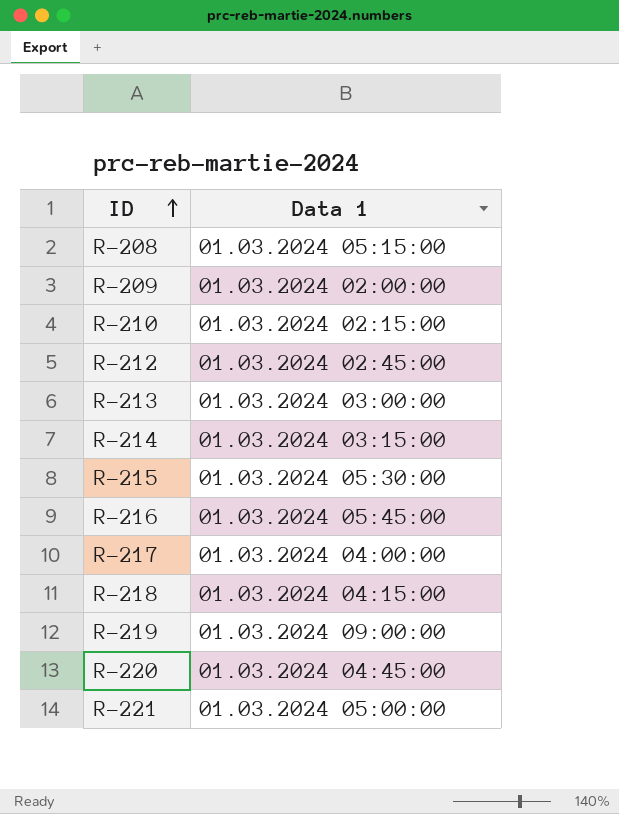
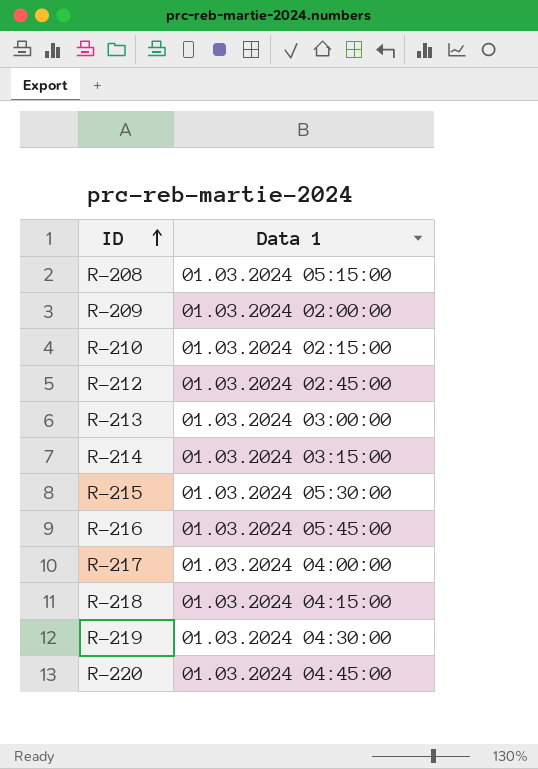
row R-221: 01.03.2024 05:00:00 -> none
R-219 | Data 1: 01.03.2024 09:00:00 -> 01.03.2024 04:30:00

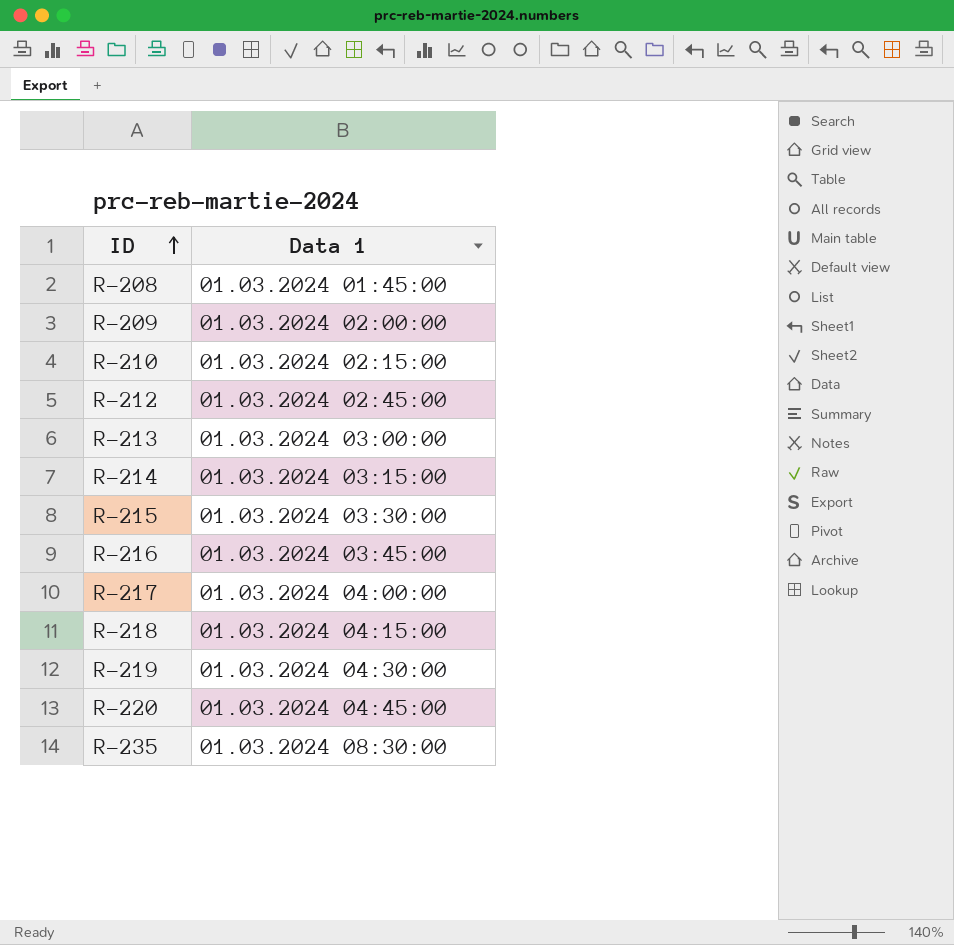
R-208 | Data 1: 01.03.2024 05:15:00 -> 01.03.2024 01:45:00
R-215 | Data 1: 01.03.2024 05:30:00 -> 01.03.2024 03:30:00
R-216 | Data 1: 01.03.2024 05:45:00 -> 01.03.2024 03:45:00
row R-235: none -> 01.03.2024 08:30:00

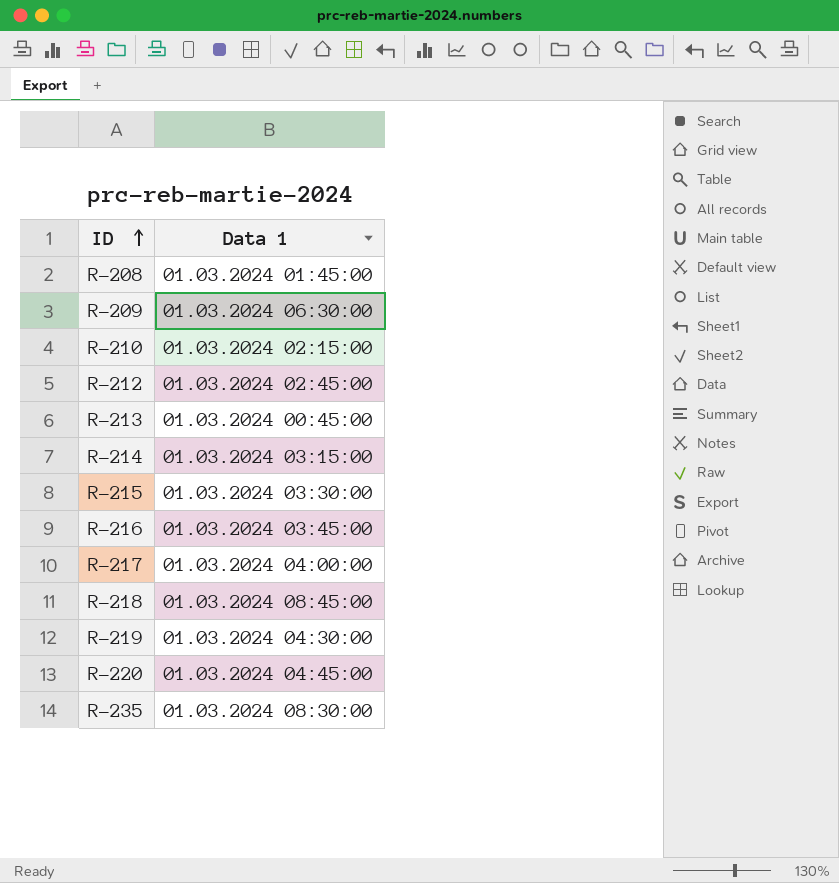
R-209 | Data 1: 01.03.2024 02:00:00 -> 01.03.2024 06:30:00
R-213 | Data 1: 01.03.2024 03:00:00 -> 01.03.2024 00:45:00
R-218 | Data 1: 01.03.2024 04:15:00 -> 01.03.2024 08:45:00

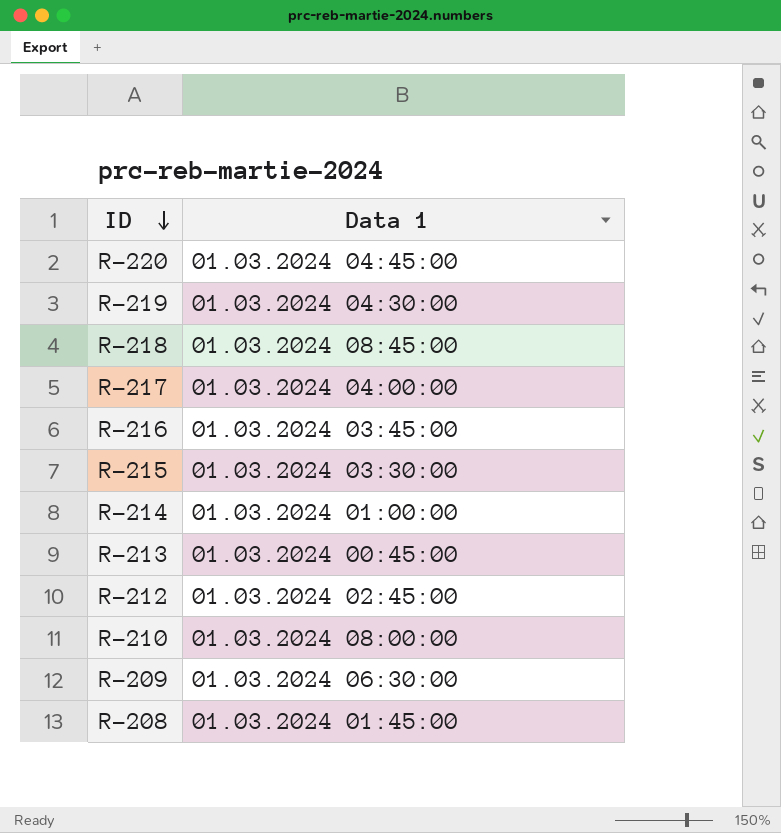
row order: ID ascending -> ID descending
row R-235: 01.03.2024 08:30:00 -> none
R-214 | Data 1: 01.03.2024 03:15:00 -> 01.03.2024 01:00:00
R-210 | Data 1: 01.03.2024 02:15:00 -> 01.03.2024 08:00:00

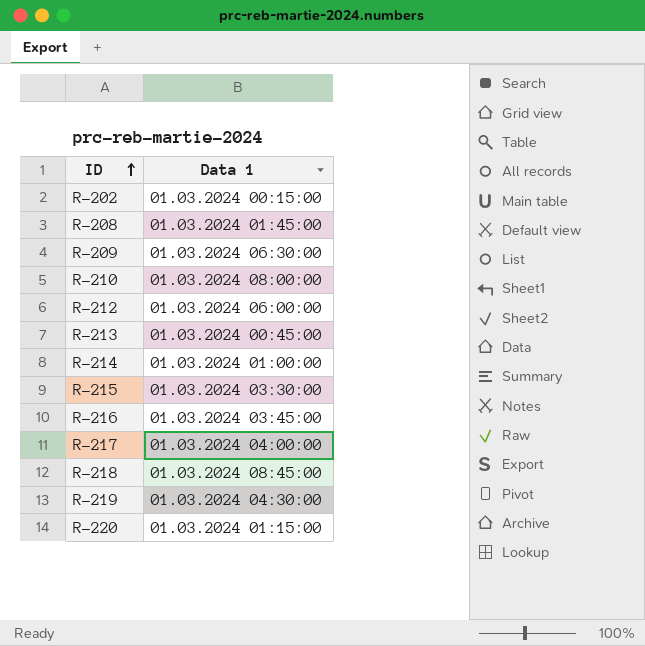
row order: ID descending -> ID ascending
row R-202: none -> 01.03.2024 00:15:00
R-212 | Data 1: 01.03.2024 02:45:00 -> 01.03.2024 06:00:00
R-220 | Data 1: 01.03.2024 04:45:00 -> 01.03.2024 01:15:00

